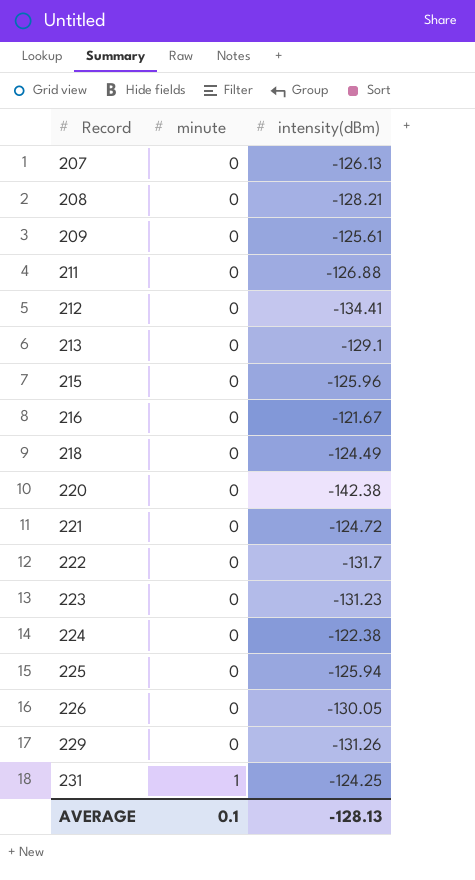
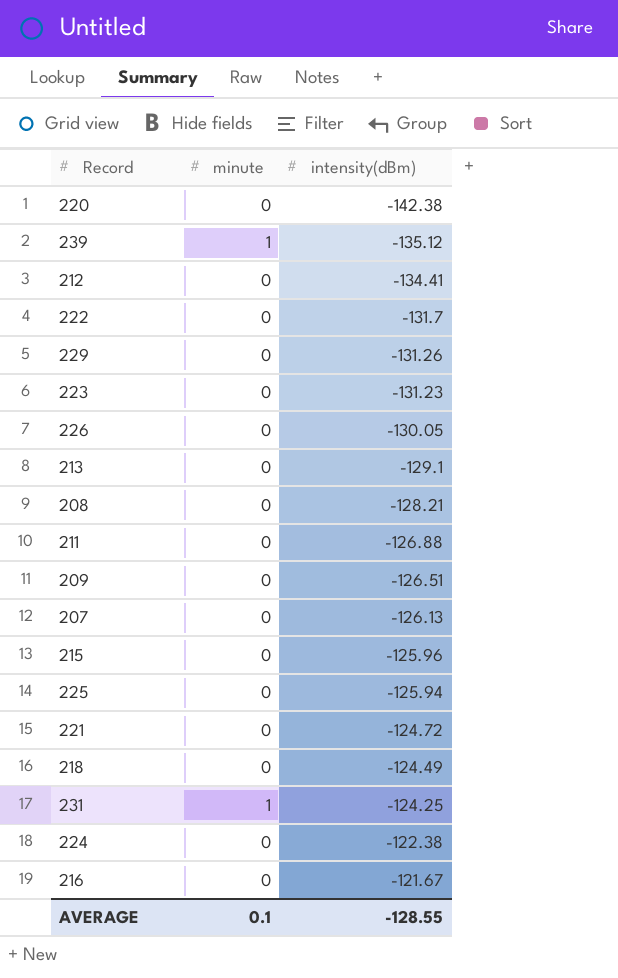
row order: Record ascending -> intensity(dBm) ascending
row 239: none -> 1 | -135.12
209 | intensity(dBm): -125.61 -> -126.51
AVERAGE | intensity(dBm): -128.13 -> -128.55

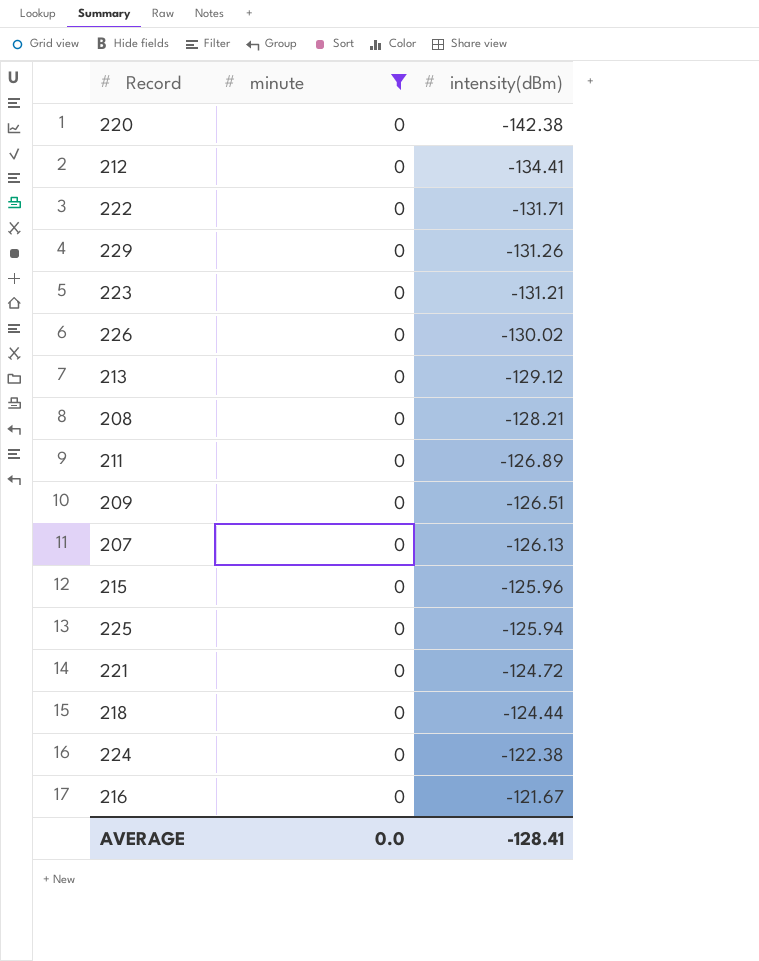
filter: none -> minute = 0
222 | intensity(dBm): -131.7 -> -131.71
223 | intensity(dBm): -131.23 -> -131.21
226 | intensity(dBm): -130.05 -> -130.02
213 | intensity(dBm): -129.1 -> -129.12
211 | intensity(dBm): -126.88 -> -126.89
218 | intensity(dBm): -124.49 -> -124.44
AVERAGE | minute: 0.1 -> 0.0
AVERAGE | intensity(dBm): -128.55 -> -128.41

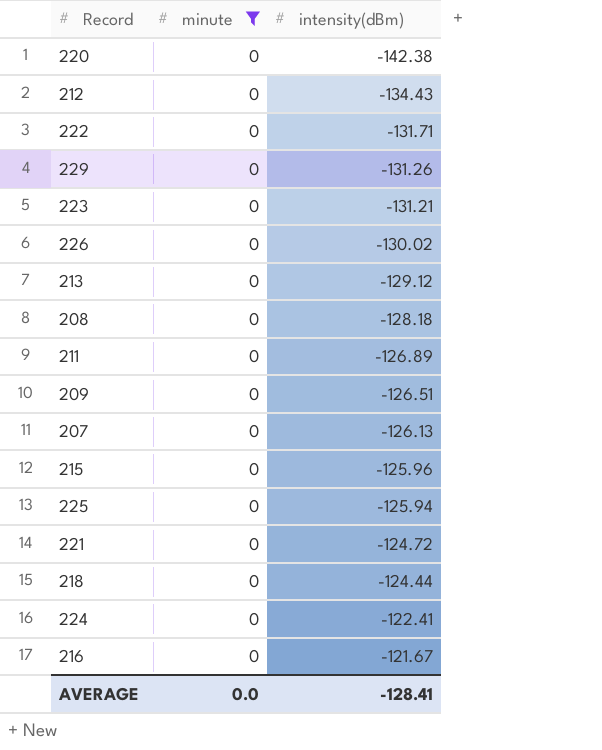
212 | intensity(dBm): -134.41 -> -134.43
208 | intensity(dBm): -128.21 -> -128.18
224 | intensity(dBm): -122.38 -> -122.41

